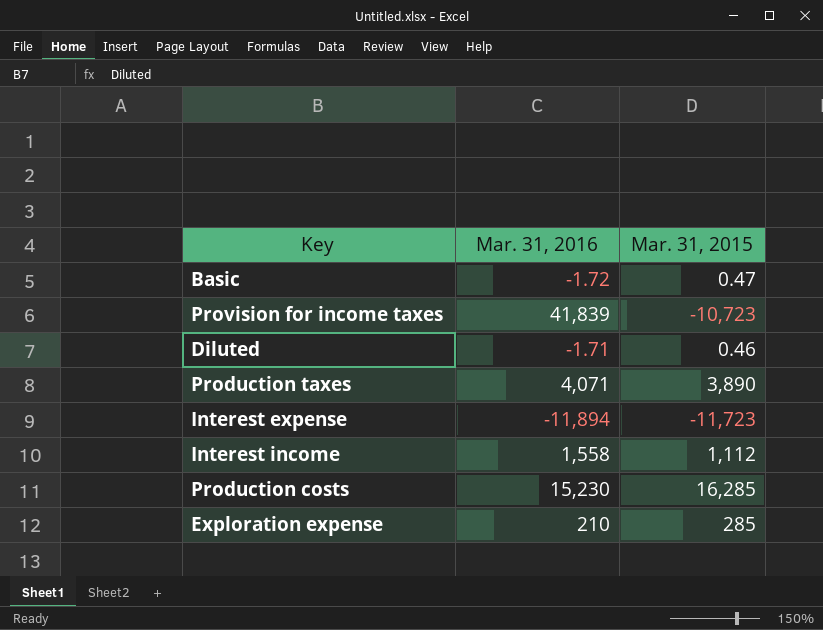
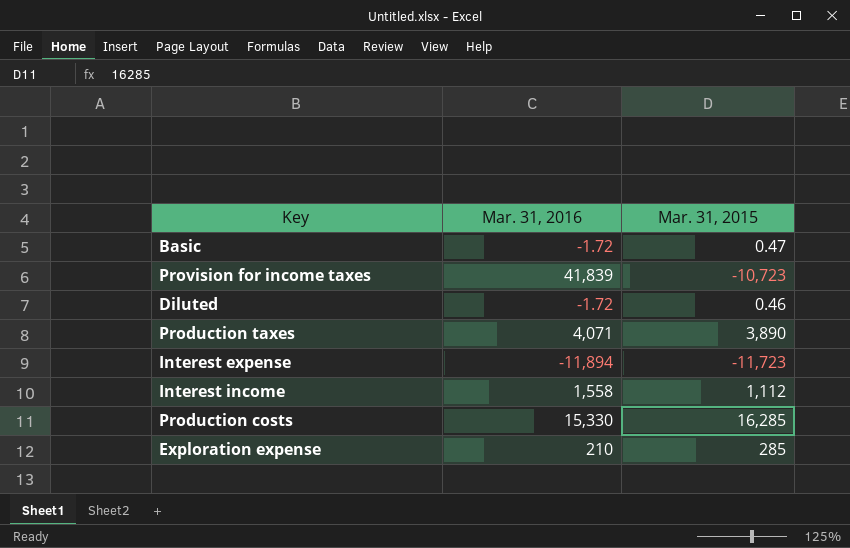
Diluted | Mar. 31, 2016: -1.71 -> -1.72
Production costs | Mar. 31, 2016: 15,230 -> 15,330

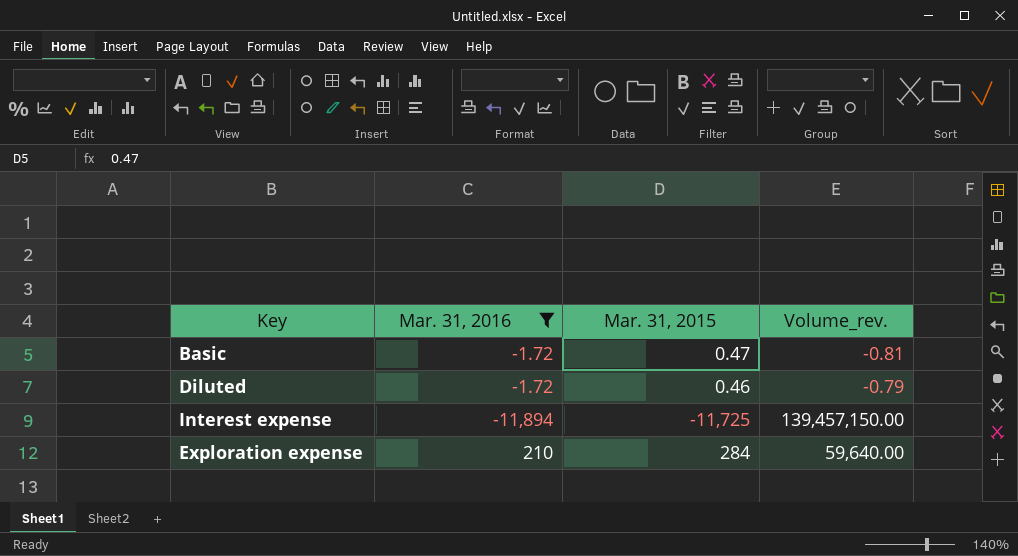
filter: none -> Mar. 31, 2016 <= 210
column Volume_rev. | formula: none -> [Mar. 31, 2016] * [Mar. 31, 2015]
Interest expense | Mar. 31, 2015: -11,723 -> -11,725
Exploration expense | Mar. 31, 2015: 285 -> 284

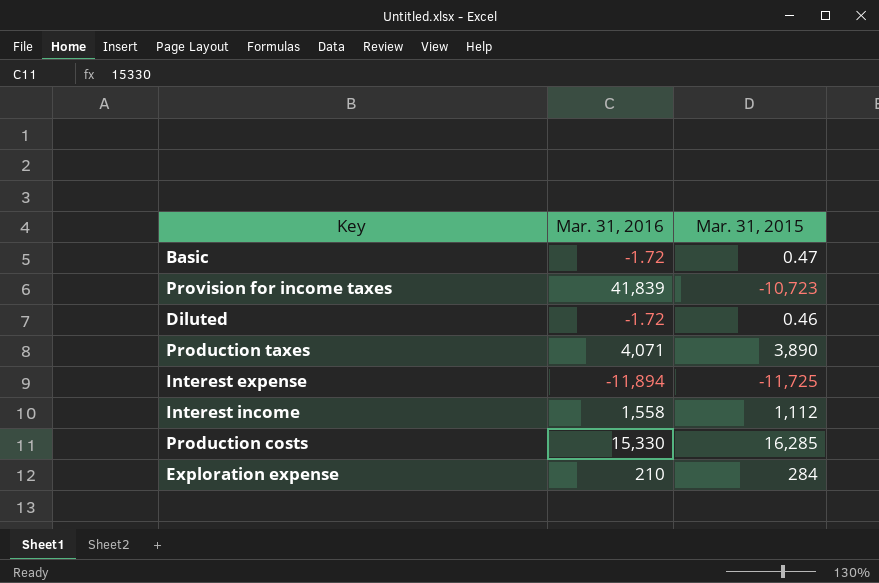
filter: Mar. 31, 2016 <= 210 -> none
column Volume_rev. | formula: [Mar. 31, 2016] * [Mar. 31, 2015] -> none

